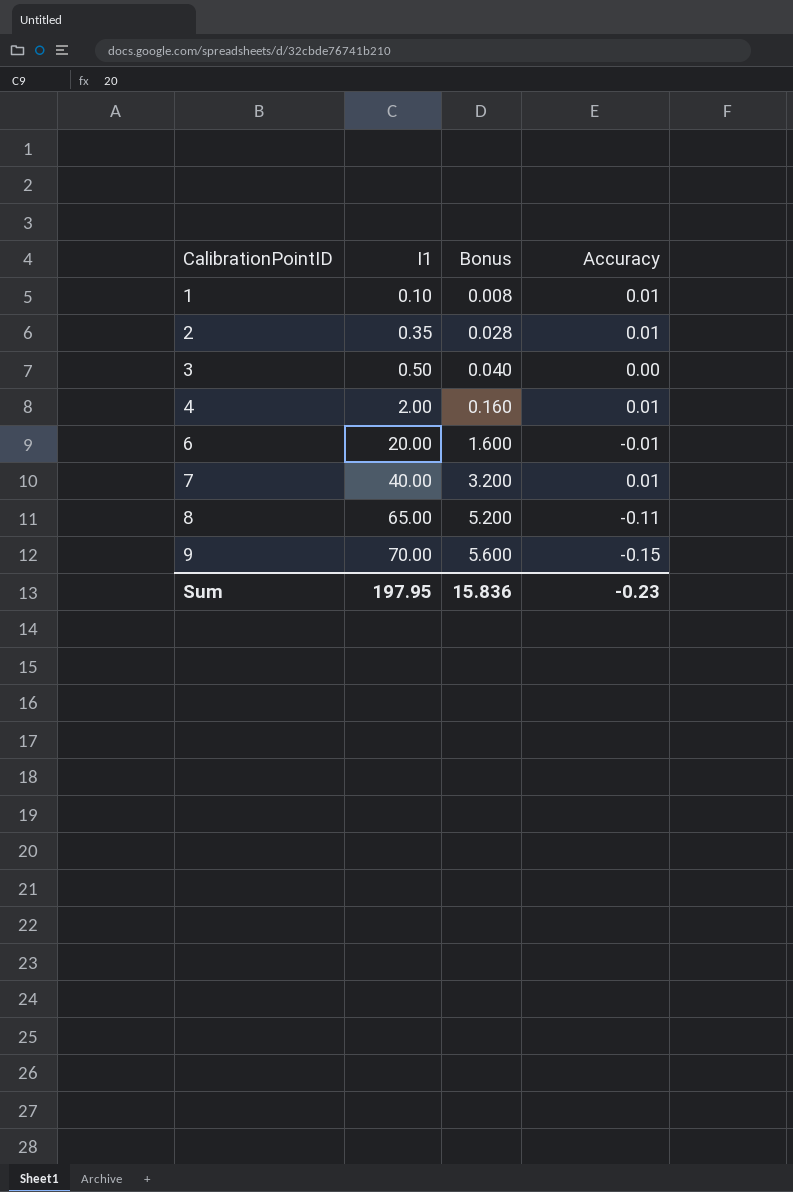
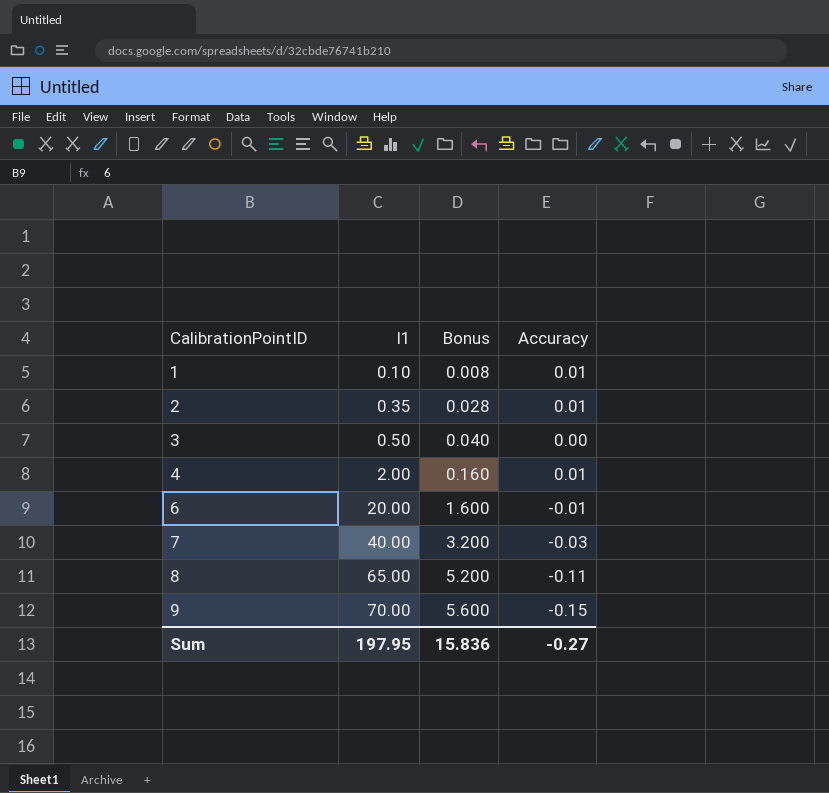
7 | Accuracy: 0.01 -> -0.03
Sum | Accuracy: -0.23 -> -0.27

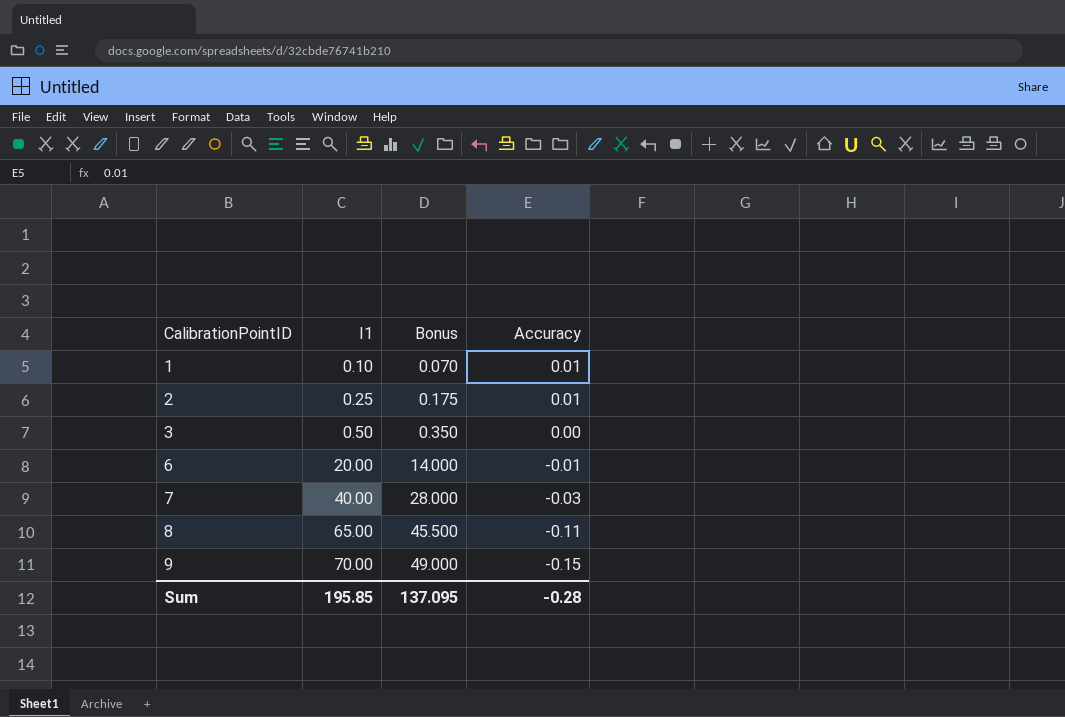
column Bonus | formula: [I1] * 0.08 -> [I1] * 0.7
row 4: 2.00 | 0.160 | 0.01 -> none
2 | I1: 0.35 -> 0.25
Sum | I1: 197.95 -> 195.85
Sum | Bonus: 15.836 -> 137.095
Sum | Accuracy: -0.27 -> -0.28

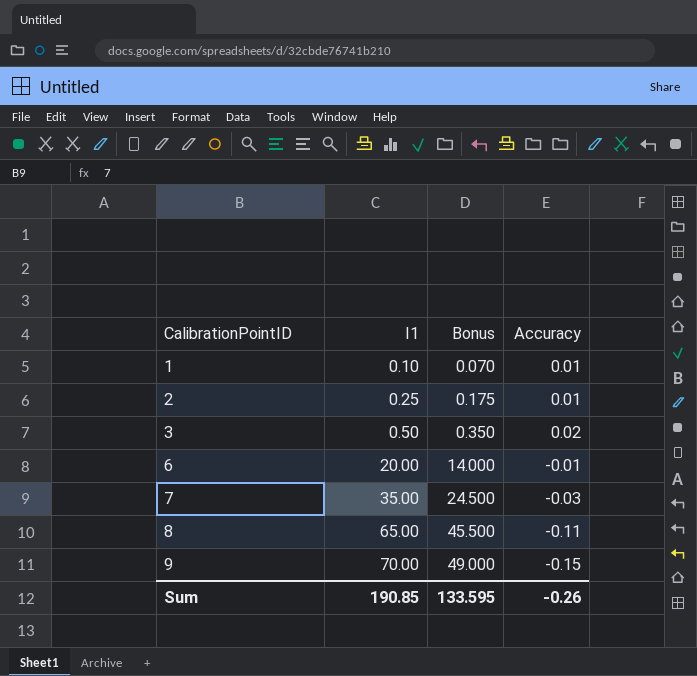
3 | Accuracy: 0.00 -> 0.02
7 | I1: 40.00 -> 35.00
7 | Bonus: 28.000 -> 24.500
Sum | I1: 195.85 -> 190.85
Sum | Bonus: 137.095 -> 133.595
Sum | Accuracy: -0.28 -> -0.26

